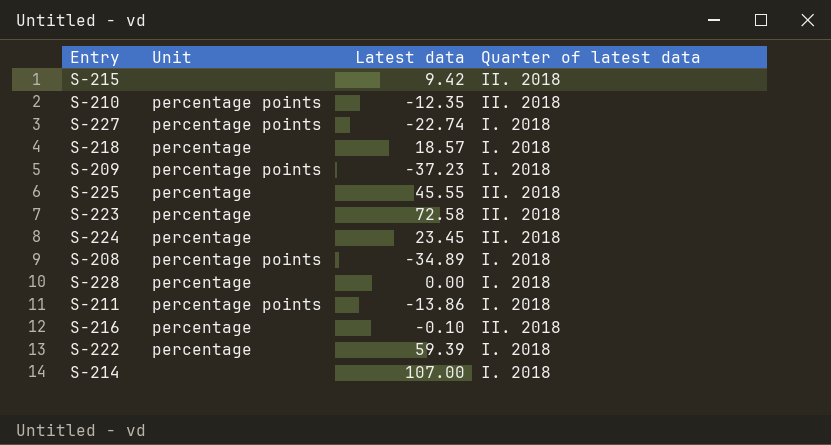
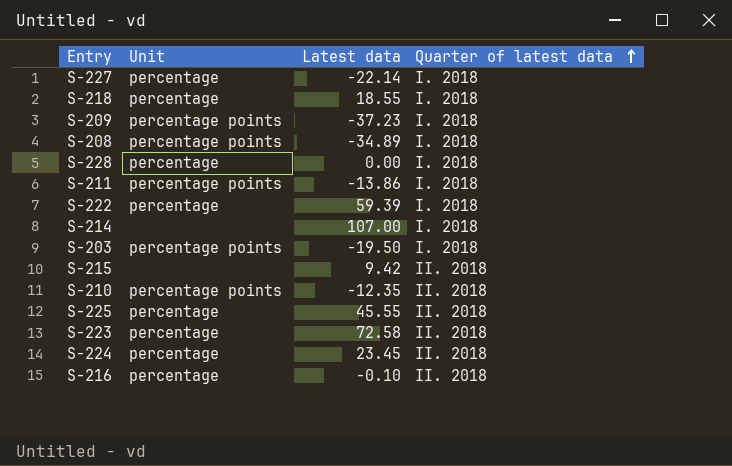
row order: none -> Quarter of latest data ascending
S-227 | Unit: percentage points -> percentage
S-227 | Latest data: -22.74 -> -22.14
S-218 | Latest data: 18.57 -> 18.55
row S-203: none -> percentage points | -19.50 | I. 2018

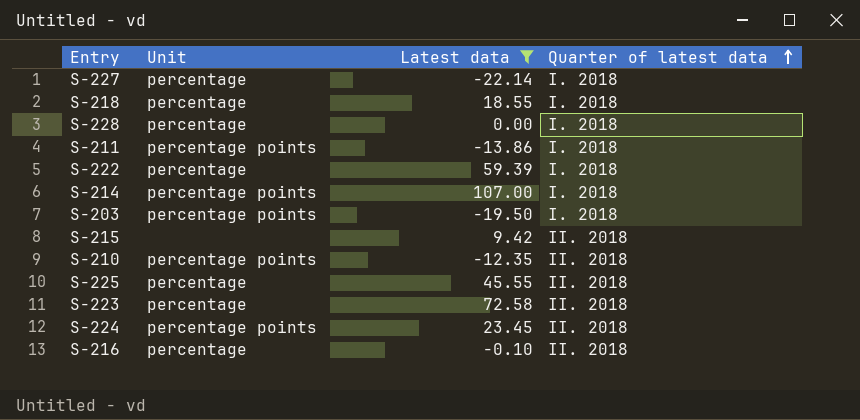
filter: none -> Latest data >= -22.14
S-214 | Unit: none -> percentage points
S-224 | Unit: percentage -> percentage points

